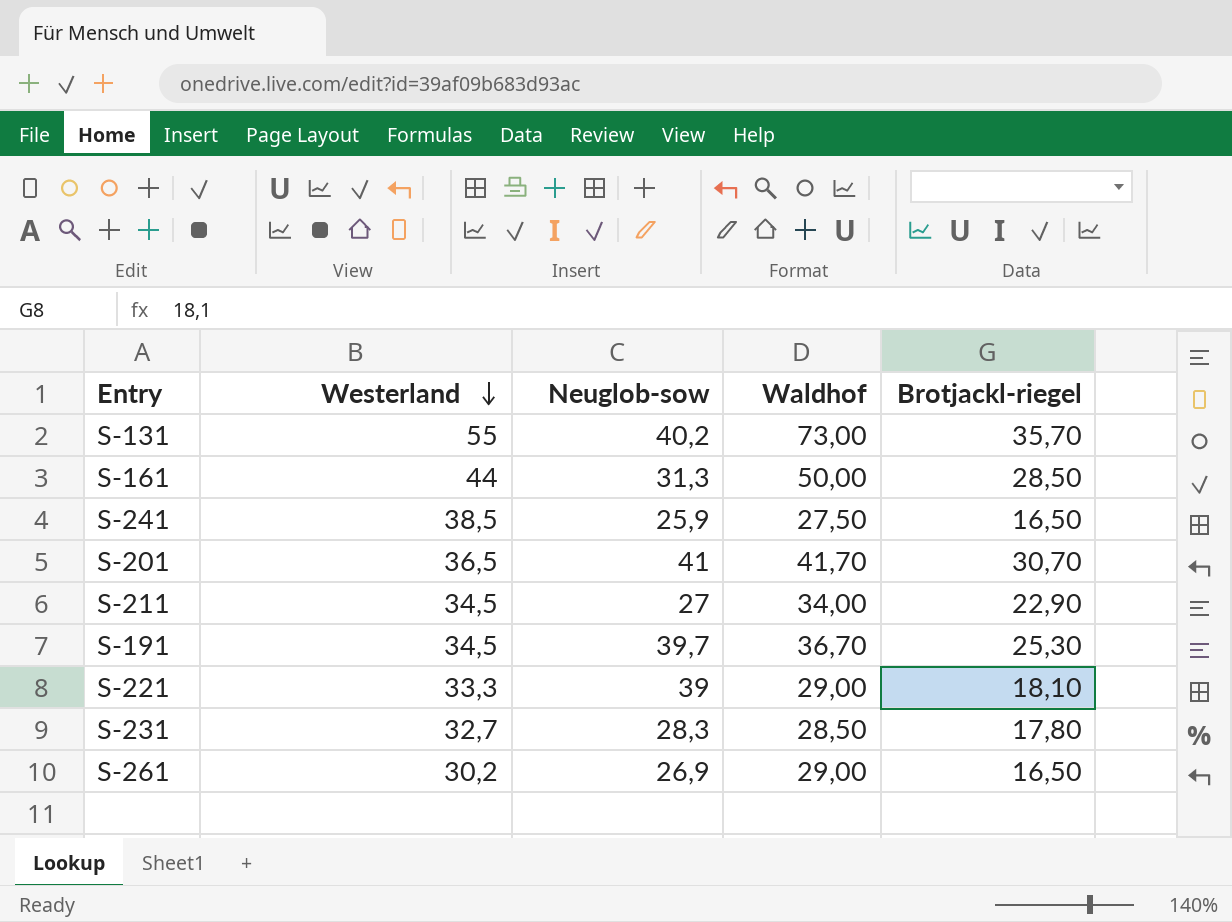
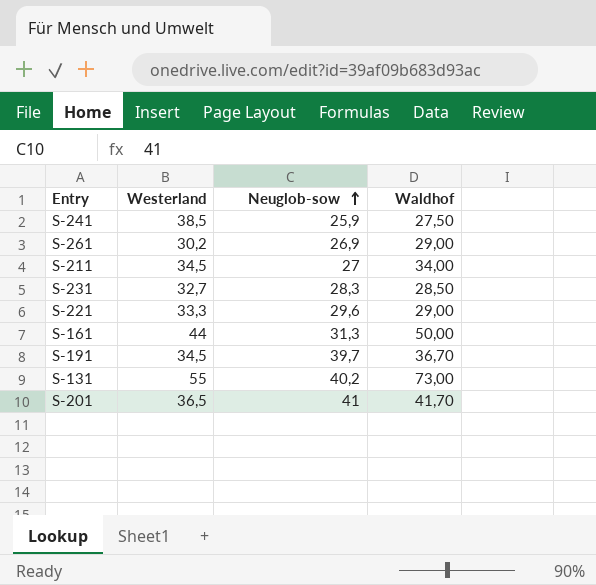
row order: Westerland descending -> Neuglob-sow ascending
column Brotjackl-riegel | position: 5 -> none
S-221 | Neuglob-sow: 39 -> 29,6

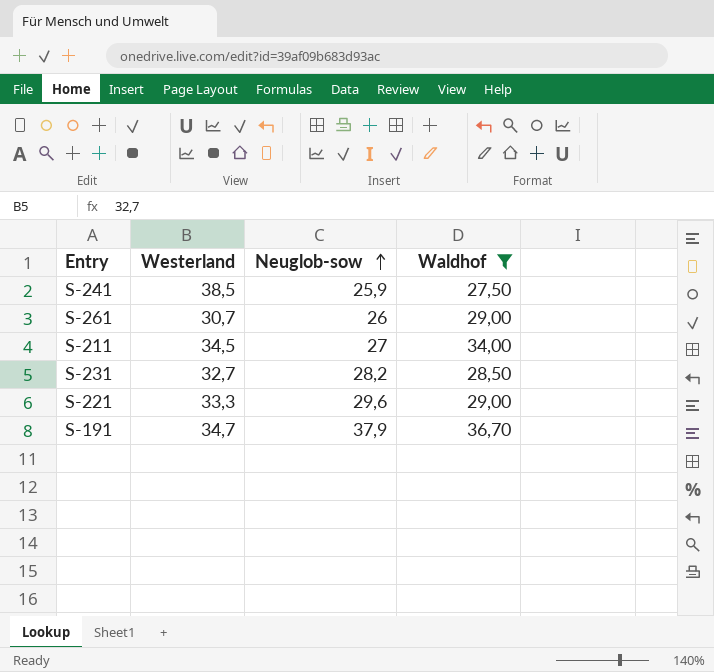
filter: none -> Waldhof <= 36,70
S-261 | Westerland: 30,2 -> 30,7
S-261 | Neuglob-sow: 26,9 -> 26
S-231 | Neuglob-sow: 28,3 -> 28,2
S-191 | Westerland: 34,5 -> 34,7
S-191 | Neuglob-sow: 39,7 -> 37,9

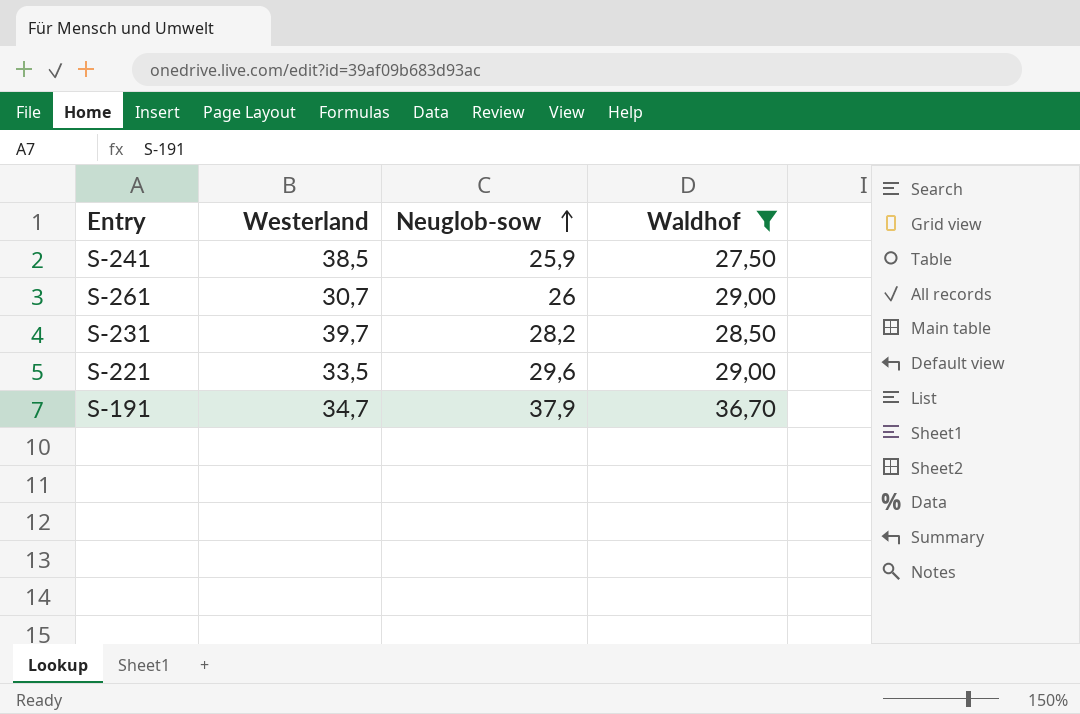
row S-211: 34,5 | 27 | 34,00 -> none
S-231 | Westerland: 32,7 -> 39,7
S-221 | Westerland: 33,3 -> 33,5

